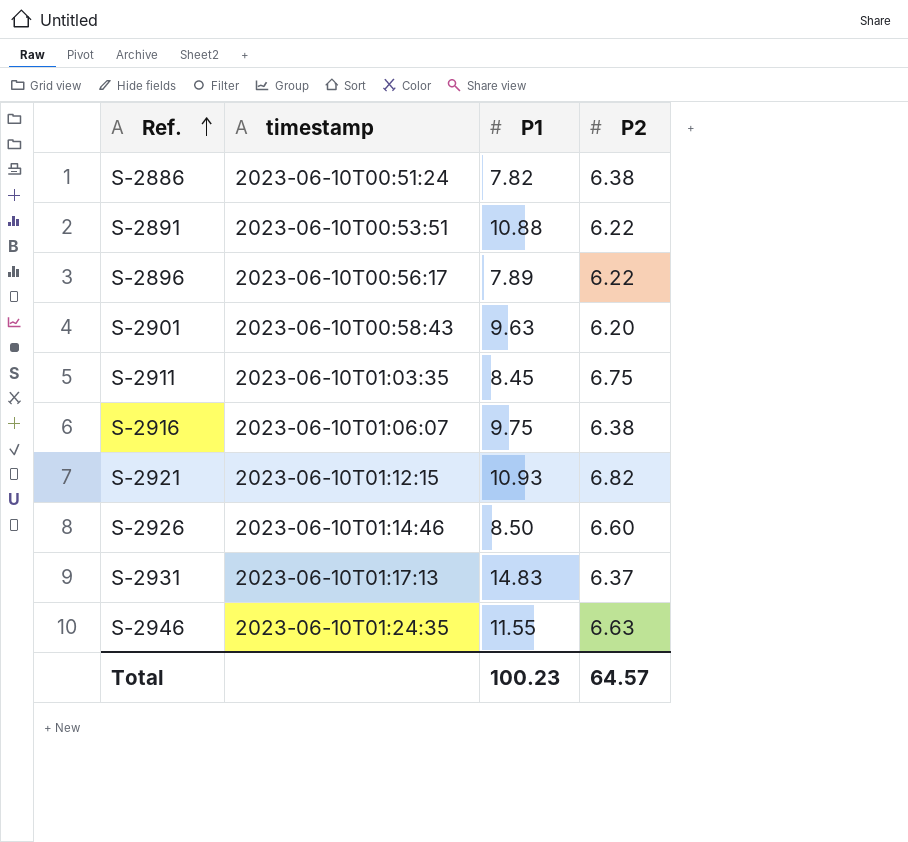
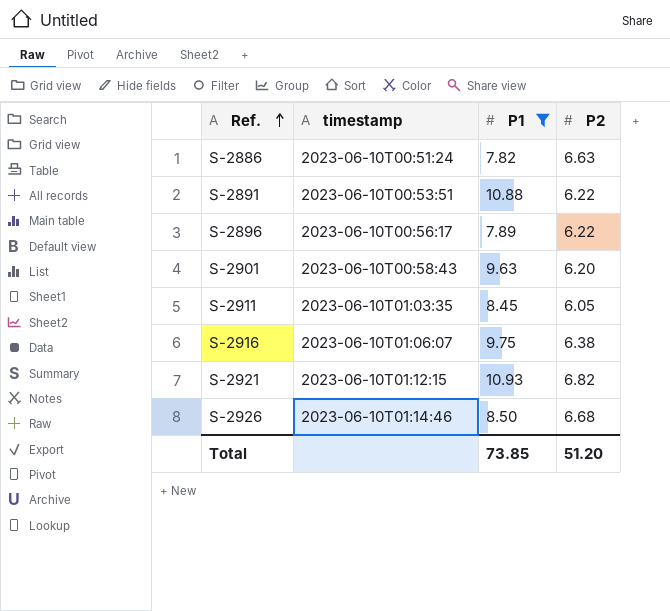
filter: none -> P1 <= 10.93
S-2886 | P2: 6.38 -> 6.63
S-2911 | P2: 6.75 -> 6.05
S-2926 | P2: 6.60 -> 6.68
Total | P1: 100.23 -> 73.85
Total | P2: 64.57 -> 51.20

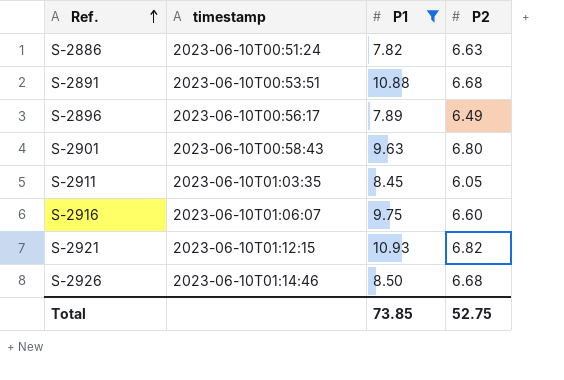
S-2891 | P2: 6.22 -> 6.68
S-2896 | P2: 6.22 -> 6.49
S-2901 | P2: 6.20 -> 6.80
S-2916 | P2: 6.38 -> 6.60
Total | P2: 51.20 -> 52.75

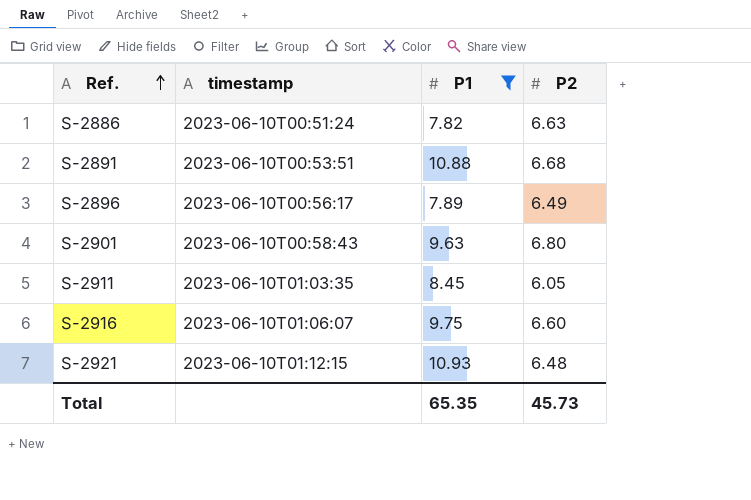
row S-2926: 2023-06-10T01:14:46 | 8.50 | 6.68 -> none
S-2921 | P2: 6.82 -> 6.48
Total | P1: 73.85 -> 65.35
Total | P2: 52.75 -> 45.73

